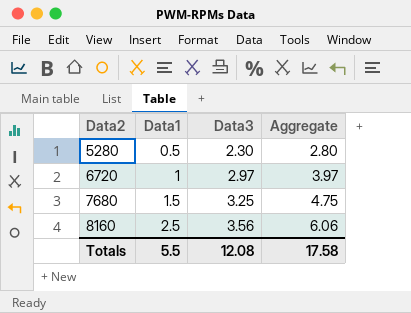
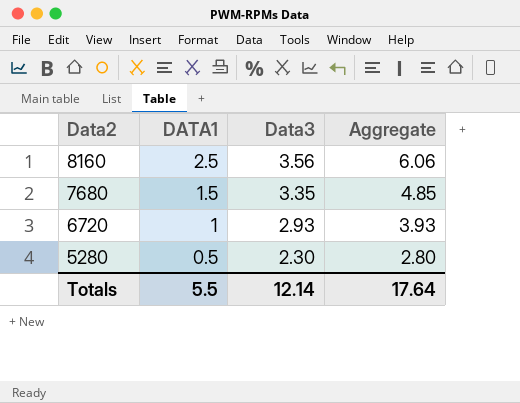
row order: Data2 ascending -> Data2 descending
column name: Data1 -> DATA1
7680 | Data3: 3.25 -> 3.35
7680 | Aggregate: 4.75 -> 4.85
6720 | Data3: 2.97 -> 2.93
6720 | Aggregate: 3.97 -> 3.93
Totals | Data3: 12.08 -> 12.14
Totals | Aggregate: 17.58 -> 17.64

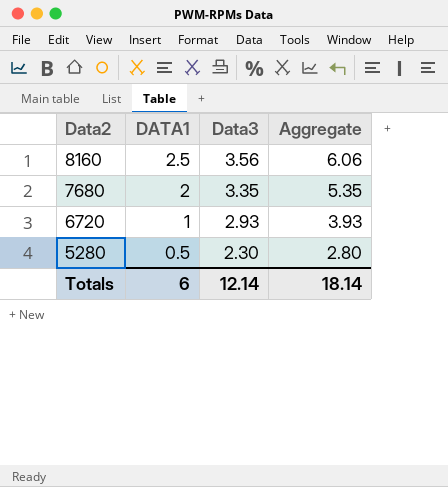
7680 | DATA1: 1.5 -> 2
7680 | Aggregate: 4.85 -> 5.35
Totals | DATA1: 5.5 -> 6
Totals | Aggregate: 17.64 -> 18.14

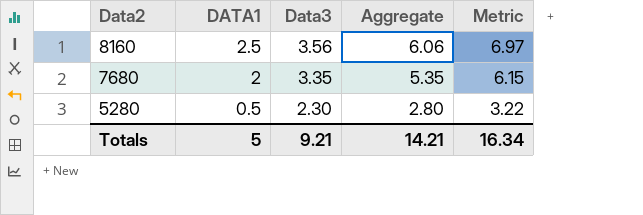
column Metric | formula: none -> [Aggregate] * 1.15
row 6720: 1 | 2.93 | 3.93 -> none
Totals | DATA1: 6 -> 5
Totals | Data3: 12.14 -> 9.21
Totals | Aggregate: 18.14 -> 14.21

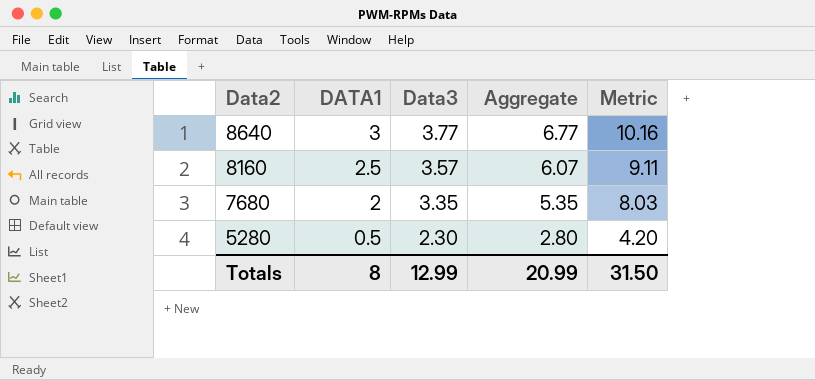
column Metric | formula: [Aggregate] * 1.15 -> [Aggregate] * 1.5
row 8640: none -> 3 | 3.77 | 6.77 | 10.16
8160 | Data3: 3.56 -> 3.57
8160 | Aggregate: 6.06 -> 6.07
Totals | DATA1: 5 -> 8
Totals | Data3: 9.21 -> 12.99
Totals | Aggregate: 14.21 -> 20.99
Totals | Metric: 16.34 -> 31.50

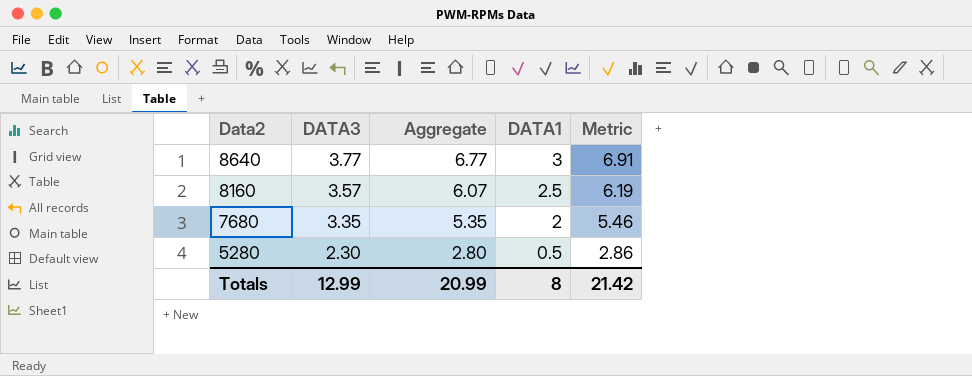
column name: Data3 -> DATA3
column DATA1 | position: 2 -> 4
column Metric | formula: [Aggregate] * 1.5 -> [Aggregate] * 1.02
Totals | Metric: 31.50 -> 21.42

